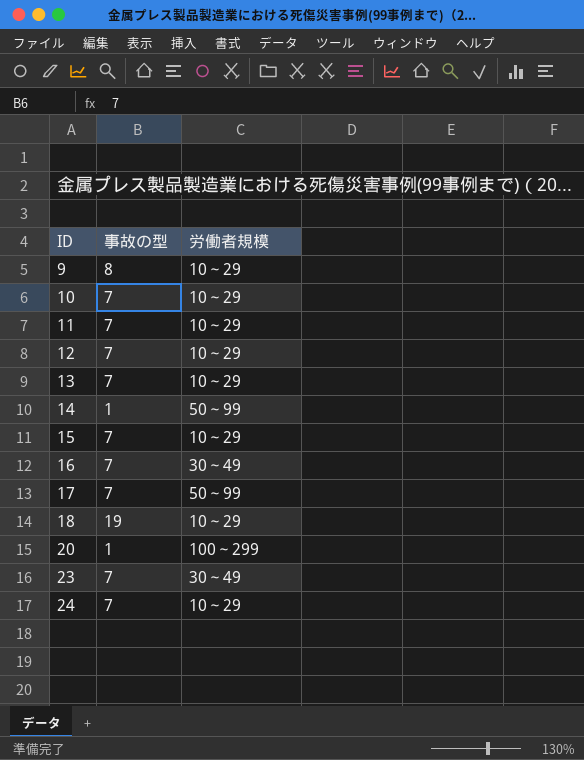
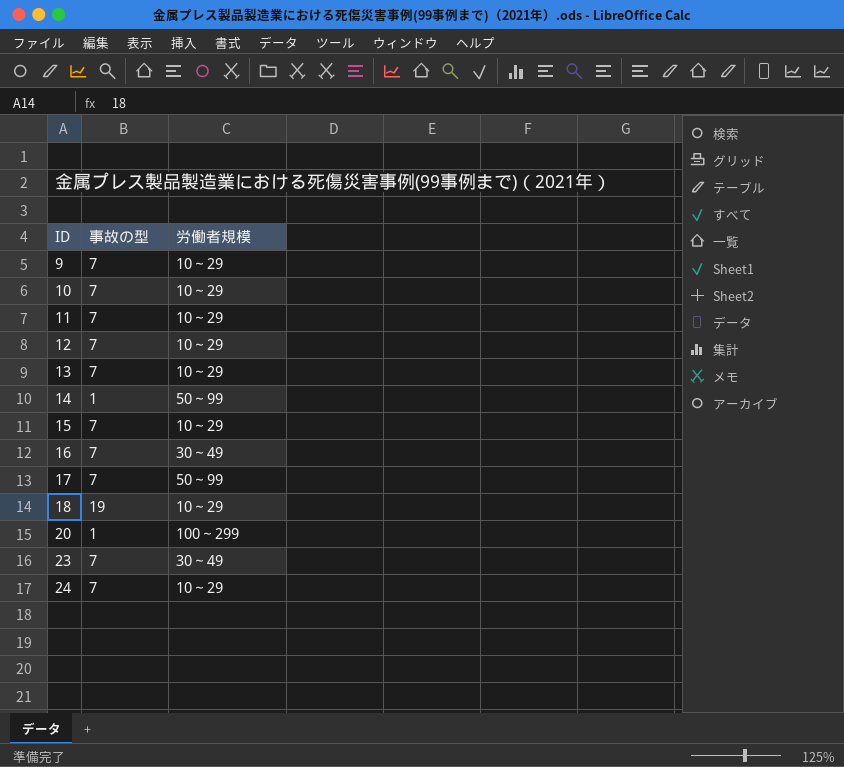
9 | 事故の型: 8 -> 7

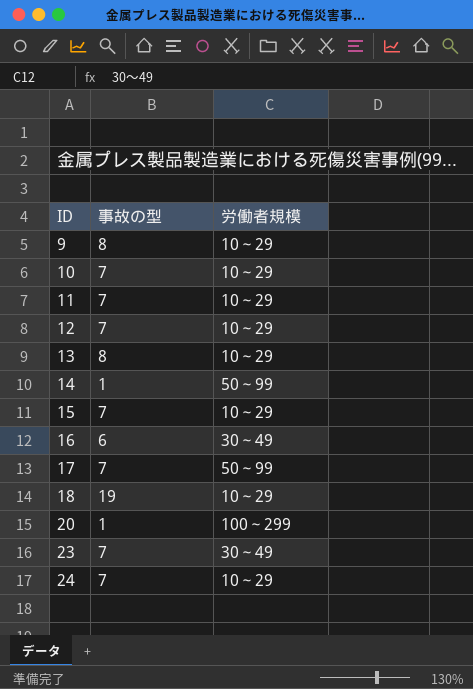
9 | 事故の型: 7 -> 8
13 | 事故の型: 7 -> 8
16 | 事故の型: 7 -> 6

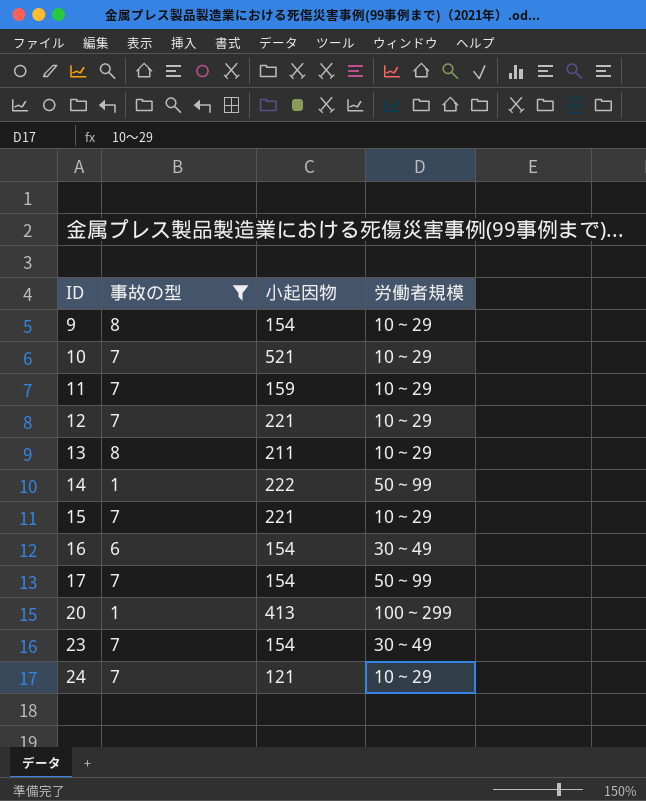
filter: none -> 事故の型 != 19
column 小起因物 | position: none -> 3

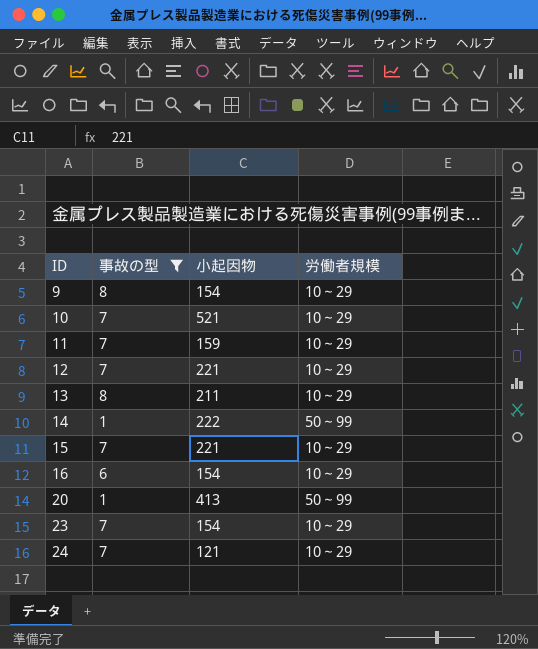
row 17: 7 | 154 | 50～99 -> none
16 | 労働者規模: 30～49 -> 10～29
20 | 労働者規模: 100～299 -> 50～99
23 | 労働者規模: 30～49 -> 10～29

